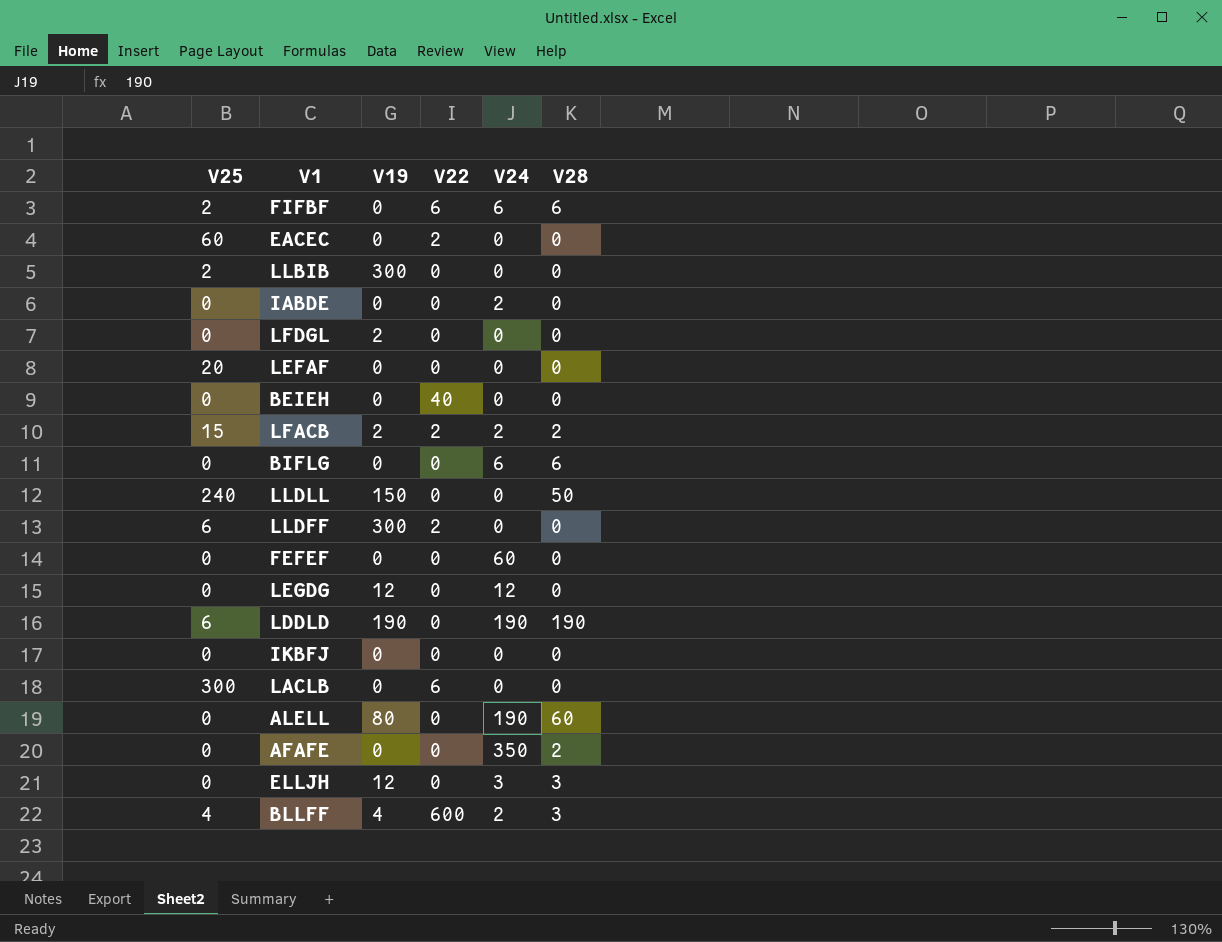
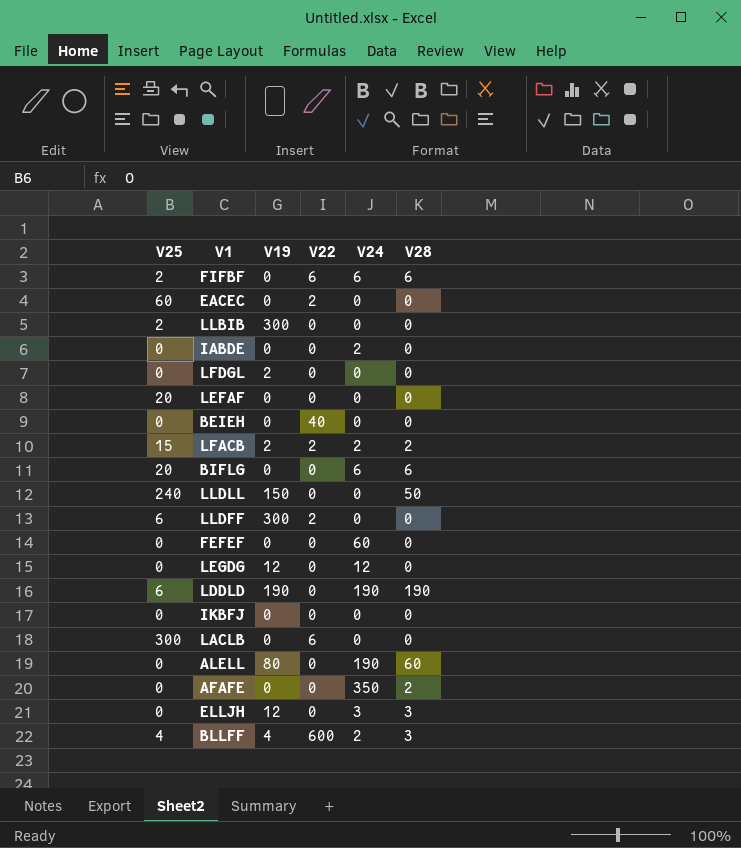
BIFLG | V25: 0 -> 20

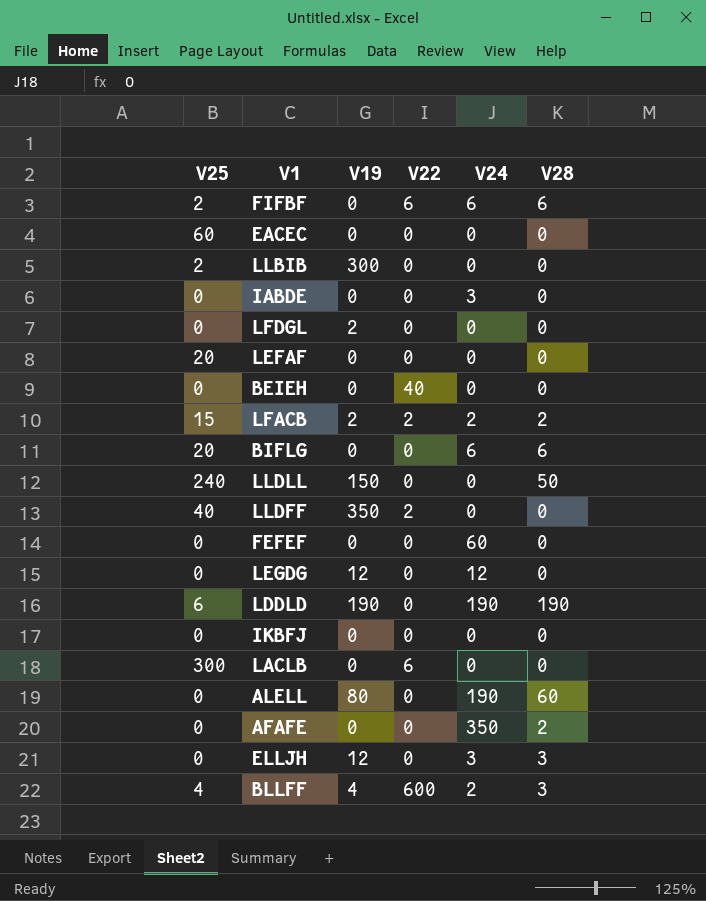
EACEC | V22: 2 -> 0
IABDE | V24: 2 -> 3
LLDFF | V25: 6 -> 40
LLDFF | V19: 300 -> 350

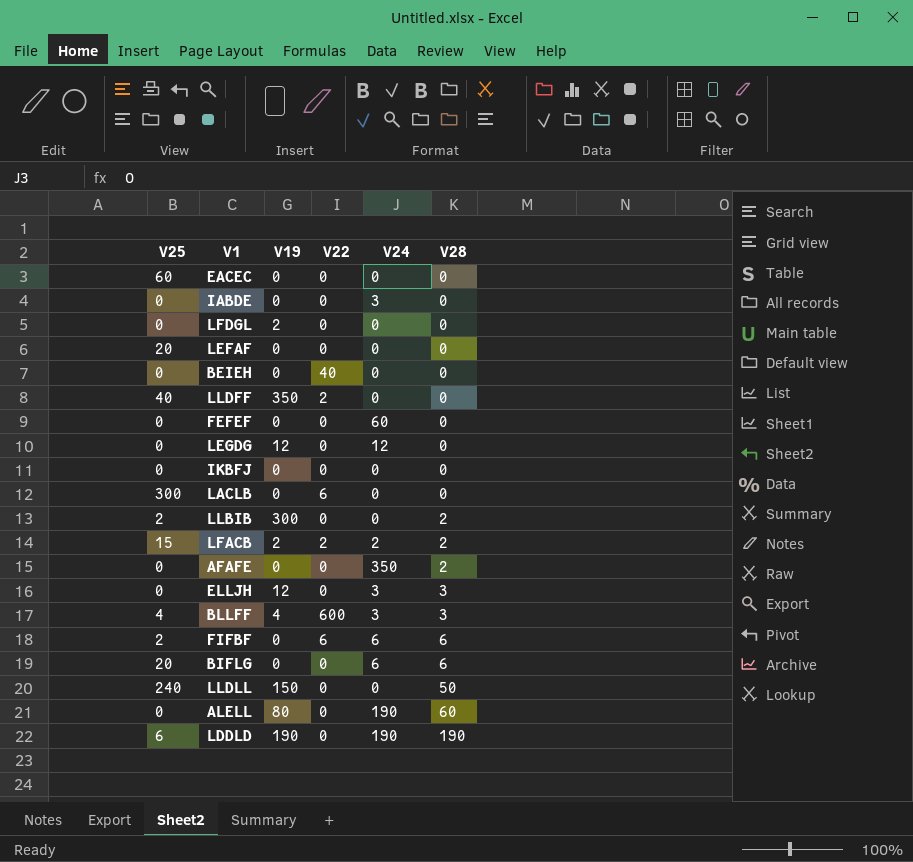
row order: none -> V28 ascending
LLBIB | V28: 0 -> 2
BLLFF | V24: 2 -> 3

